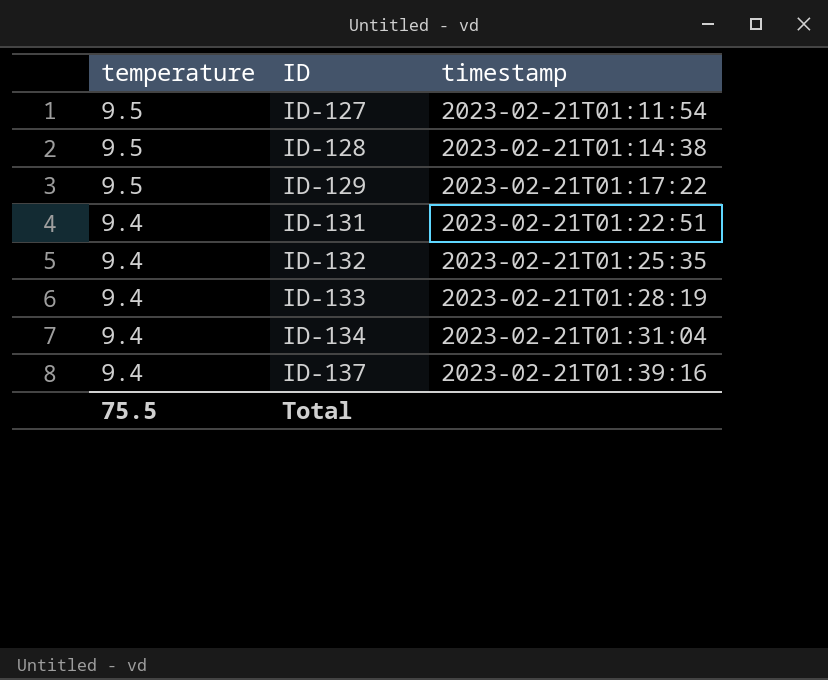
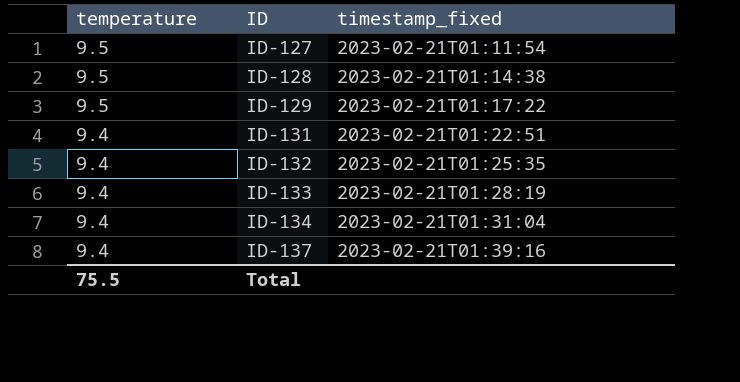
column name: timestamp -> timestamp_fixed

